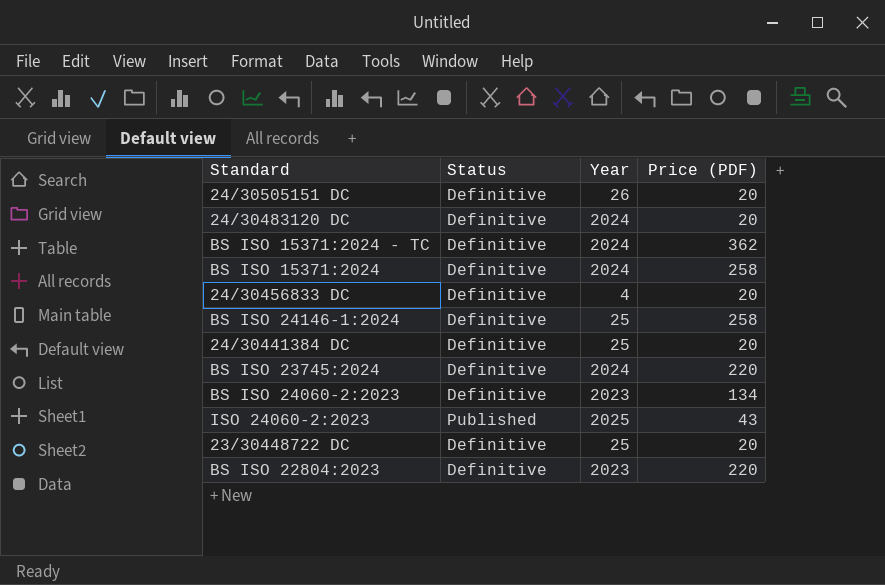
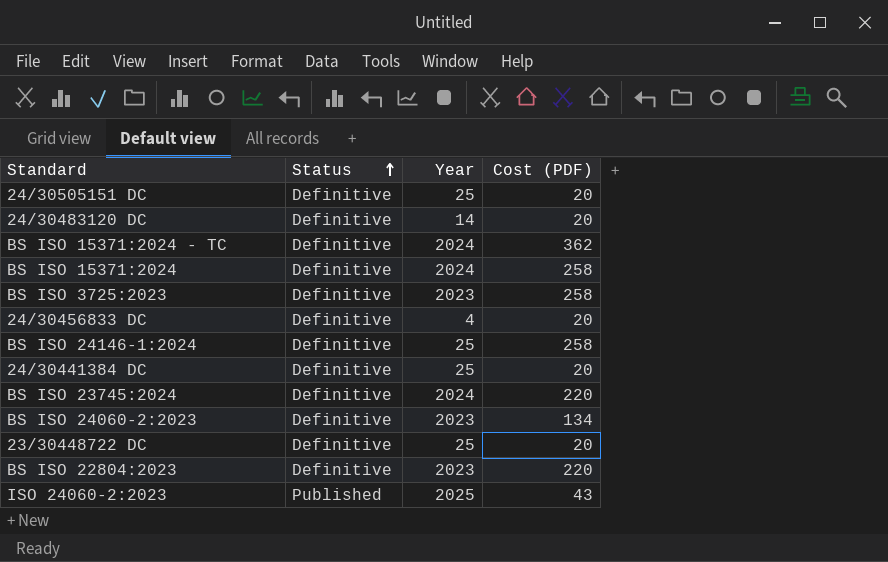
row order: none -> Status ascending
column name: Price (PDF) -> Cost (PDF)
24/30505151 DC | Year: 26 -> 25
24/30483120 DC | Year: 2024 -> 14
row BS ISO 3725:2023: none -> Definitive | 2023 | 258

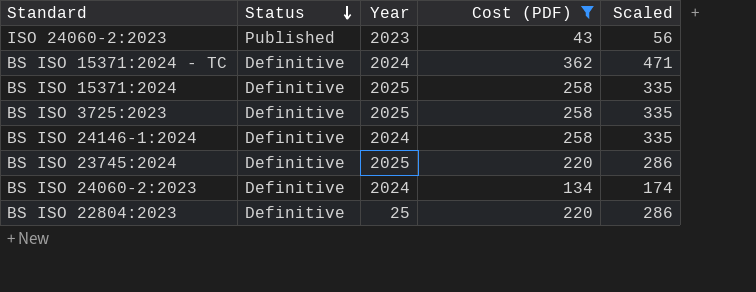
filter: none -> Cost (PDF) != 20
row order: Status ascending -> Status descending
column Scaled | formula: none -> [Cost (PDF)] * 1.3
ISO 24060-2:2023 | Year: 2025 -> 2023
BS ISO 15371:2024 | Year: 2024 -> 2025
BS ISO 3725:2023 | Year: 2023 -> 2025
BS ISO 24146-1:2024 | Year: 25 -> 2024
BS ISO 23745:2024 | Year: 2024 -> 2025
BS ISO 24060-2:2023 | Year: 2023 -> 2024
BS ISO 22804:2023 | Year: 2023 -> 25

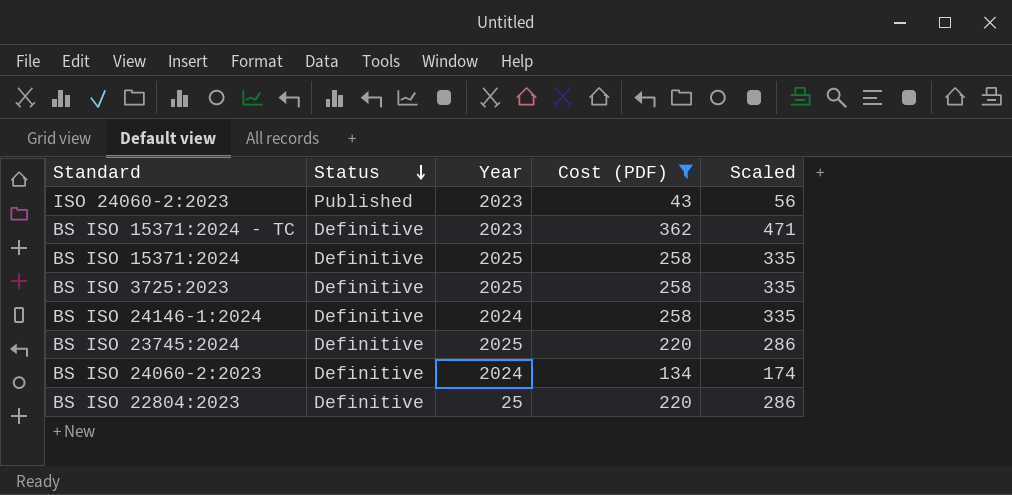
BS ISO 15371:2024 - TC | Year: 2024 -> 2023

